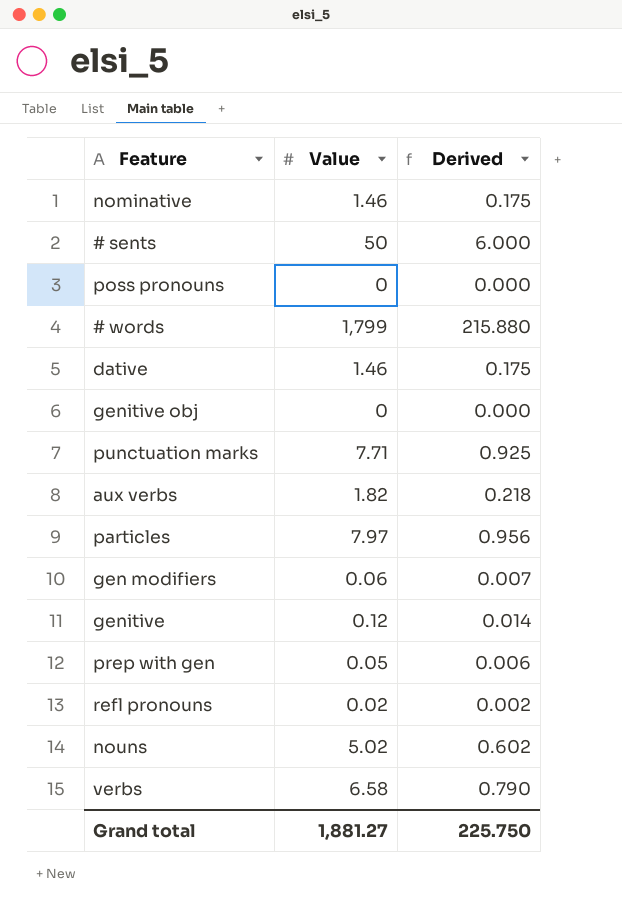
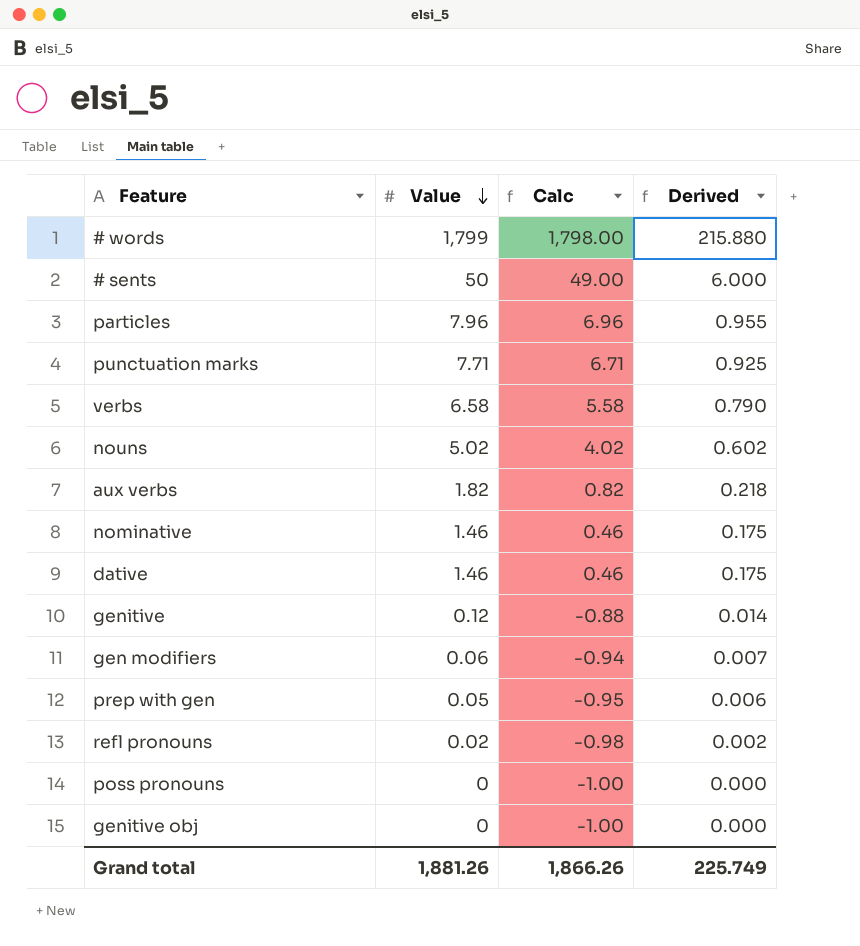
row order: none -> Value descending
column Calc | formula: none -> [Value] - 1
particles | Value: 7.97 -> 7.96
particles | Derived: 0.956 -> 0.955
Grand total | Value: 1,881.27 -> 1,881.26
Grand total | Derived: 225.750 -> 225.749

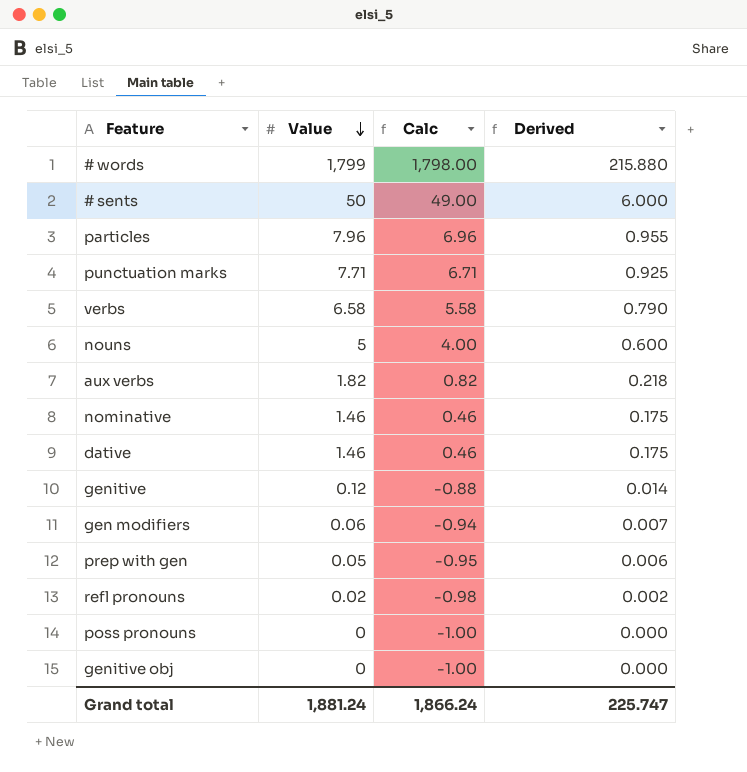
nouns | Value: 5.02 -> 5
nouns | Calc: 4.02 -> 4.00
nouns | Derived: 0.602 -> 0.600
Grand total | Value: 1,881.26 -> 1,881.24
Grand total | Calc: 1,866.26 -> 1,866.24
Grand total | Derived: 225.749 -> 225.747

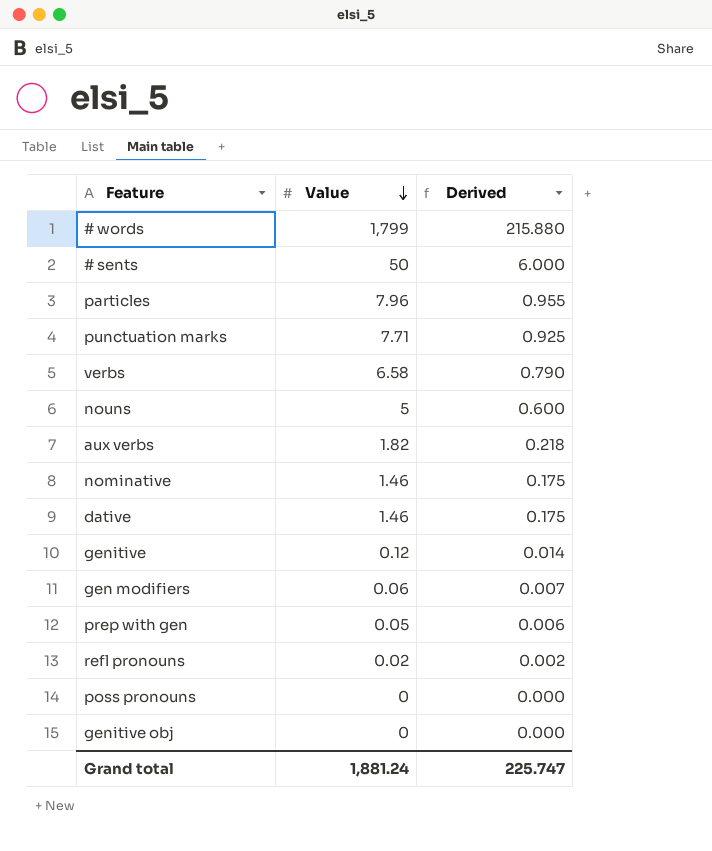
column Calc | formula: [Value] - 1 -> none

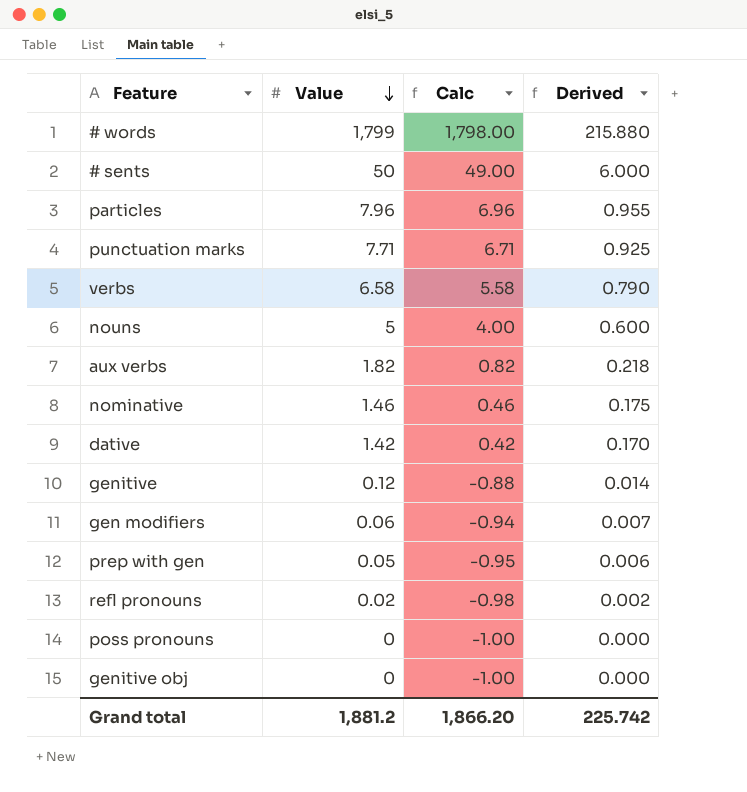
column Calc | formula: none -> [Value] - 1
dative | Value: 1.46 -> 1.42
dative | Derived: 0.175 -> 0.170
Grand total | Value: 1,881.24 -> 1,881.2
Grand total | Derived: 225.747 -> 225.742

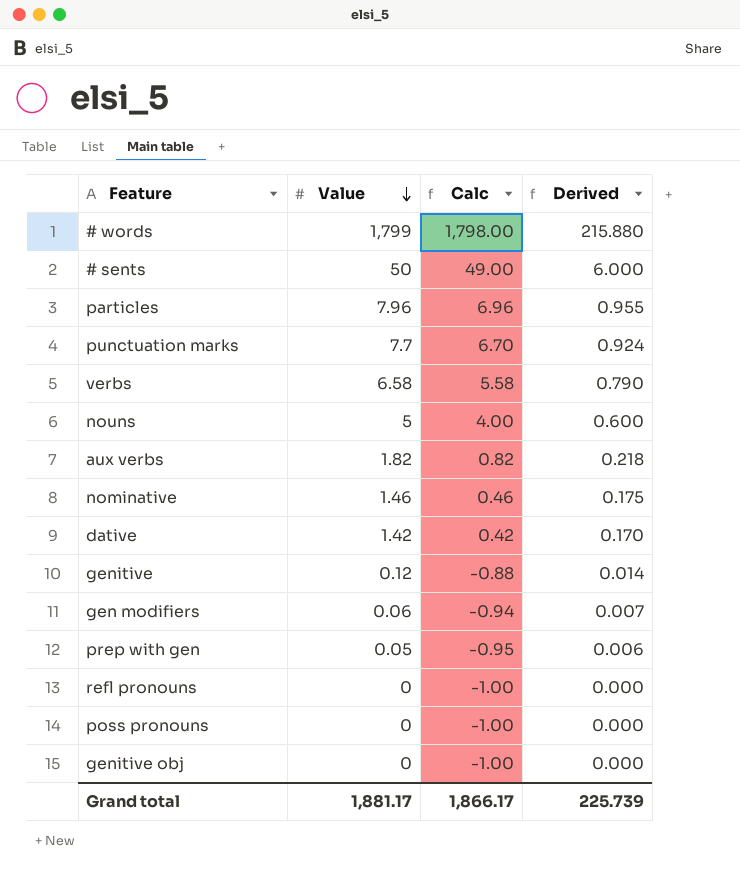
punctuation marks | Value: 7.71 -> 7.7
punctuation marks | Calc: 6.71 -> 6.70
punctuation marks | Derived: 0.925 -> 0.924
refl pronouns | Value: 0.02 -> 0
refl pronouns | Calc: -0.98 -> -1.00
refl pronouns | Derived: 0.002 -> 0.000
Grand total | Value: 1,881.2 -> 1,881.17
Grand total | Calc: 1,866.20 -> 1,866.17
Grand total | Derived: 225.742 -> 225.739

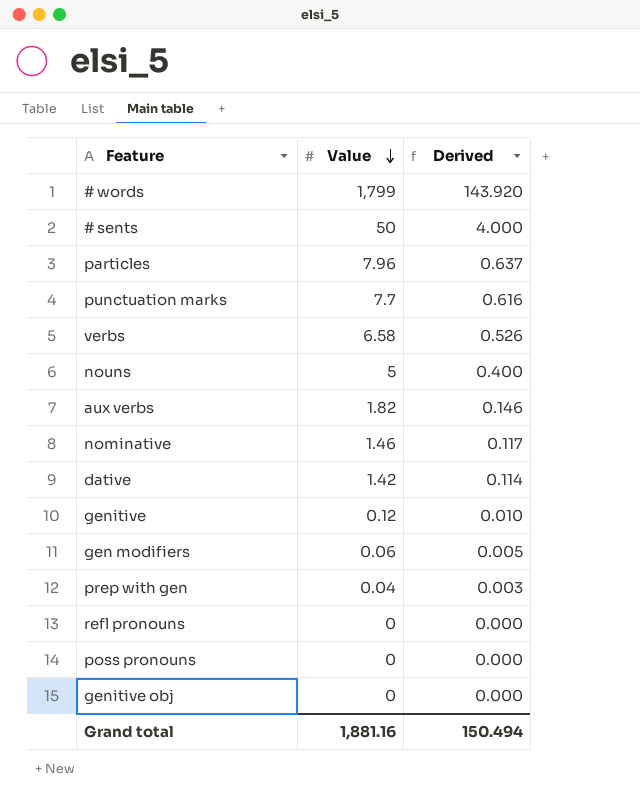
column Calc | formula: [Value] - 1 -> none
column Derived | formula: [Value] * 0.12 -> [Value] * 0.08
prep with gen | Value: 0.05 -> 0.04
Grand total | Value: 1,881.17 -> 1,881.16
Grand total | Derived: 225.739 -> 150.494

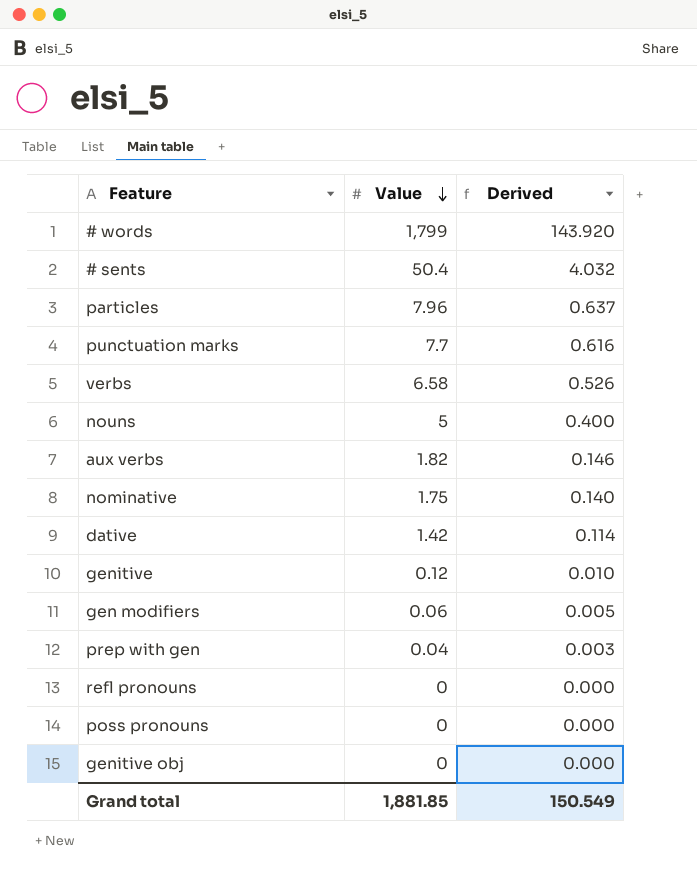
# sents | Value: 50 -> 50.4
# sents | Derived: 4.000 -> 4.032
nominative | Value: 1.46 -> 1.75
nominative | Derived: 0.117 -> 0.140
Grand total | Value: 1,881.16 -> 1,881.85
Grand total | Derived: 150.494 -> 150.549

